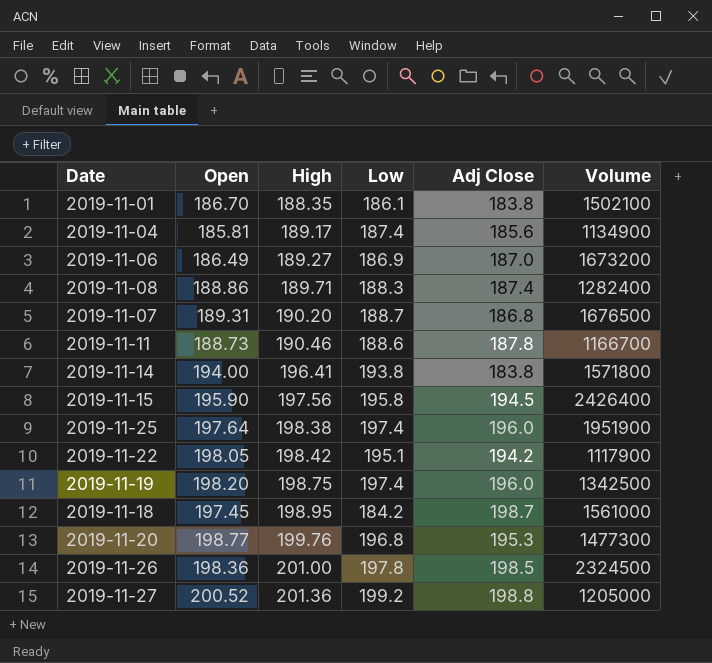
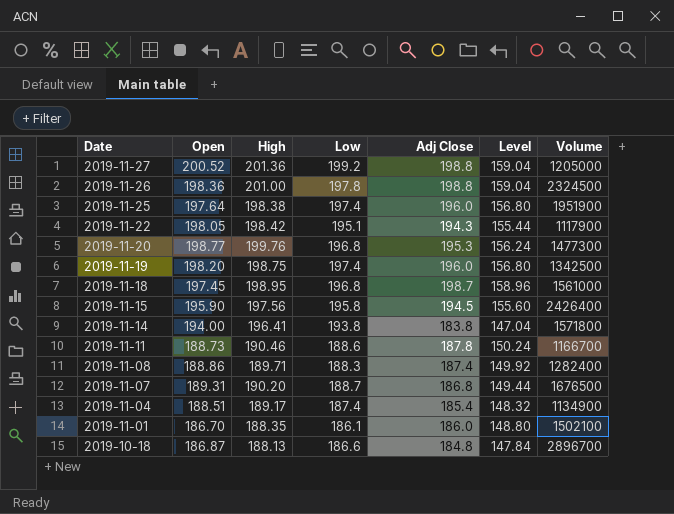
row order: High ascending -> Date descending
column Level | formula: none -> [Adj Close] * 0.8
row 2019-11-06: 186.49 | 189.27 | 186.9 | 187.0 | 1673200 -> none
2019-11-26 | Adj Close: 198.5 -> 198.8
2019-11-22 | Adj Close: 194.2 -> 194.3
2019-11-18 | Low: 184.2 -> 196.8
2019-11-04 | Open: 185.81 -> 188.51
2019-11-04 | Adj Close: 185.6 -> 185.4
2019-11-01 | Adj Close: 183.8 -> 186.0
row 2019-10-18: none -> 186.87 | 188.13 | 186.6 | 184.8 | 147.84 | 2896700

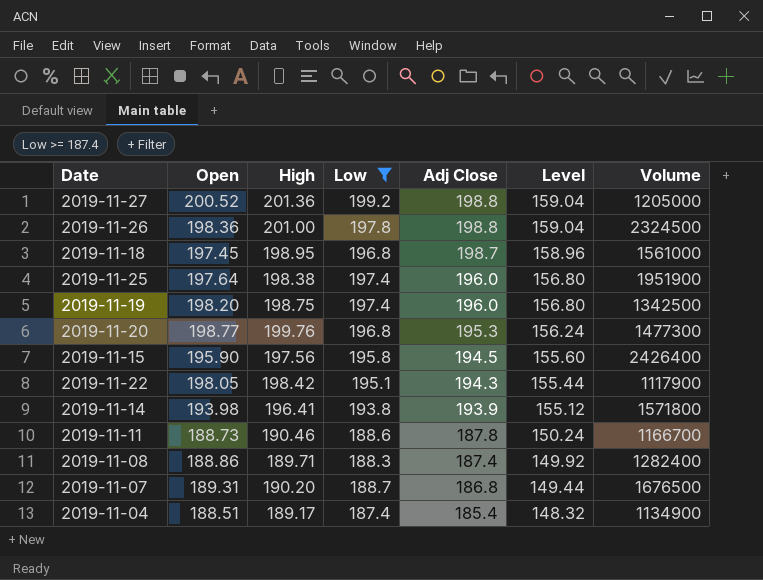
filter: none -> Low >= 187.4
row order: Date descending -> Adj Close descending
2019-11-14 | Open: 194.00 -> 193.98
2019-11-14 | Adj Close: 183.8 -> 193.9
2019-11-14 | Level: 147.04 -> 155.12

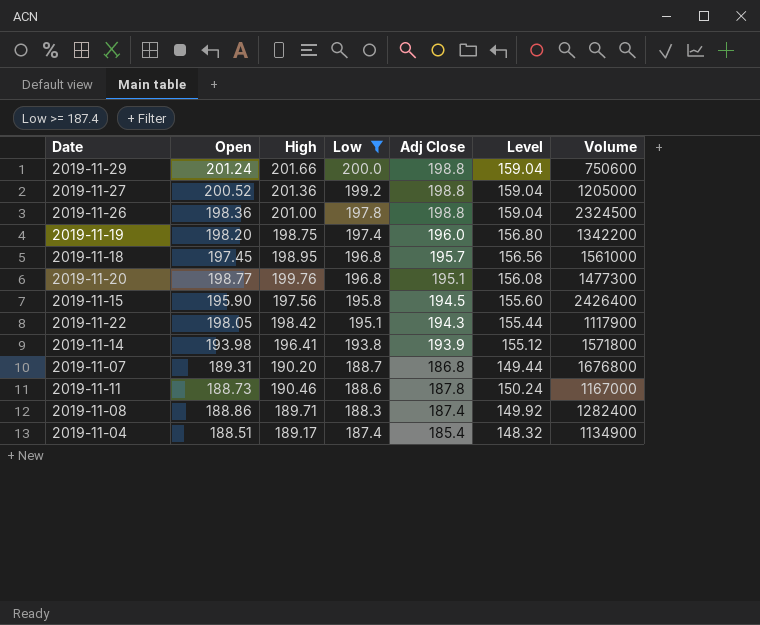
row order: Adj Close descending -> Low descending
row 2019-11-25: 197.64 | 198.38 | 197.4 | 196.0 | 156.80 | 1951900 -> none
row 2019-11-29: none -> 201.24 | 201.66 | 200.0 | 198.8 | 159.04 | 750600
2019-11-19 | Volume: 1342500 -> 1342200
2019-11-18 | Adj Close: 198.7 -> 195.7
2019-11-18 | Level: 158.96 -> 156.56
2019-11-20 | Adj Close: 195.3 -> 195.1
2019-11-20 | Level: 156.24 -> 156.08
2019-11-07 | Volume: 1676500 -> 1676800
2019-11-11 | Volume: 1166700 -> 1167000

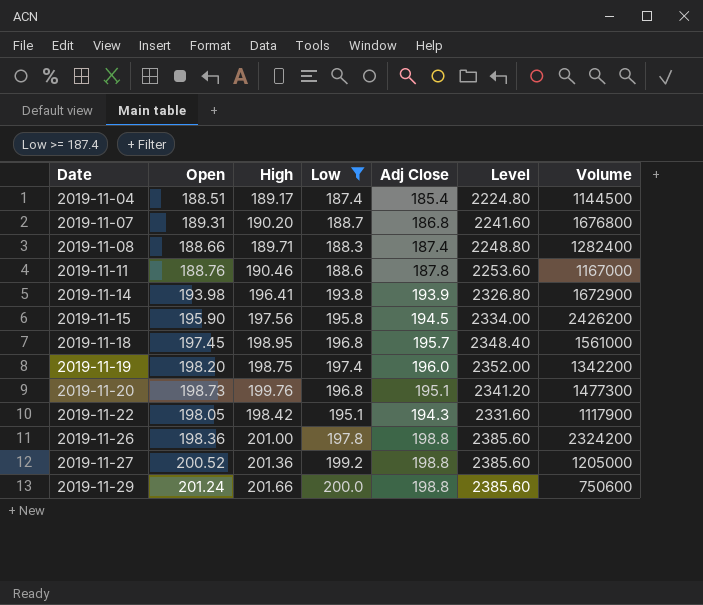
row order: Low descending -> Date ascending
column Level | formula: [Adj Close] * 0.8 -> [Adj Close] * 12
2019-11-04 | Volume: 1134900 -> 1144500
2019-11-08 | Open: 188.86 -> 188.66
2019-11-11 | Open: 188.73 -> 188.76
2019-11-14 | Volume: 1571800 -> 1672900
2019-11-15 | Volume: 2426400 -> 2426200
2019-11-20 | Open: 198.77 -> 198.73
2019-11-26 | Volume: 2324500 -> 2324200

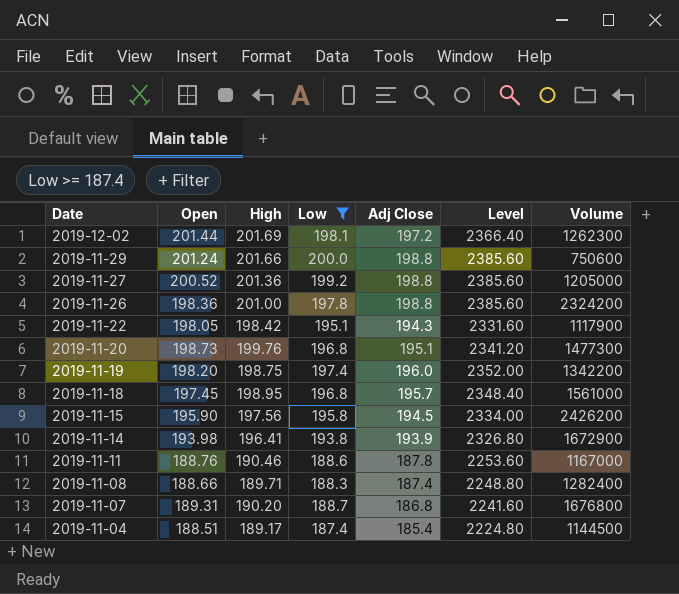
row order: Date ascending -> Date descending
row 2019-12-02: none -> 201.44 | 201.69 | 198.1 | 197.2 | 2366.40 | 1262300

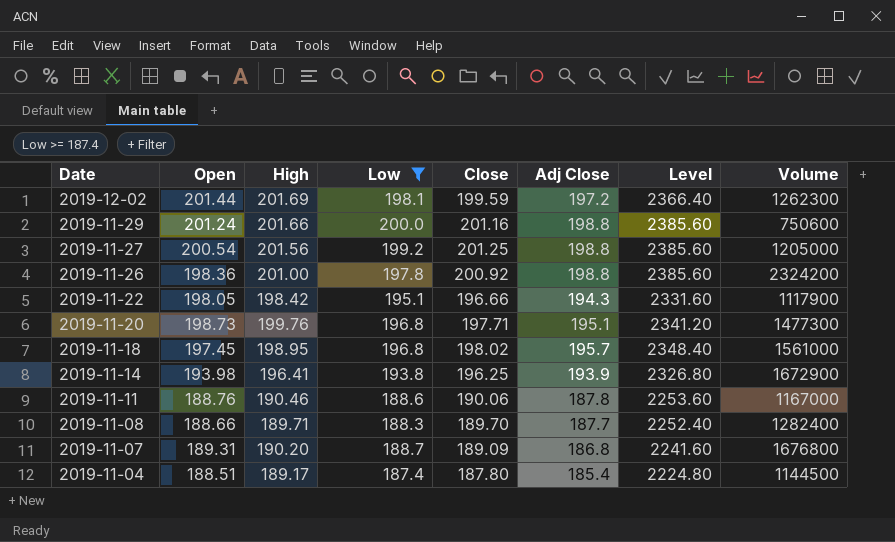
column Close | position: none -> 5
row 2019-11-19: 198.20 | 198.75 | 197.4 | 196.0 | 2352.00 | 1342200 -> none
row 2019-11-15: 195.90 | 197.56 | 195.8 | 194.5 | 2334.00 | 2426200 -> none
2019-11-27 | Open: 200.52 -> 200.54
2019-11-27 | High: 201.36 -> 201.56
2019-11-08 | Adj Close: 187.4 -> 187.7
2019-11-08 | Level: 2248.80 -> 2252.40

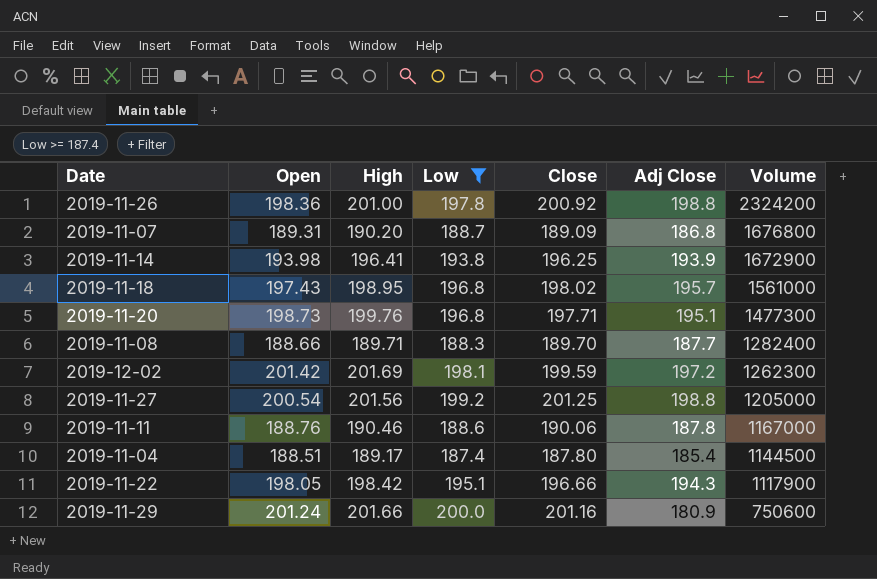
row order: Date descending -> Volume descending
column Level | formula: [Adj Close] * 12 -> none
2019-11-18 | Open: 197.45 -> 197.43
2019-12-02 | Open: 201.44 -> 201.42
2019-11-29 | Adj Close: 198.8 -> 180.9

